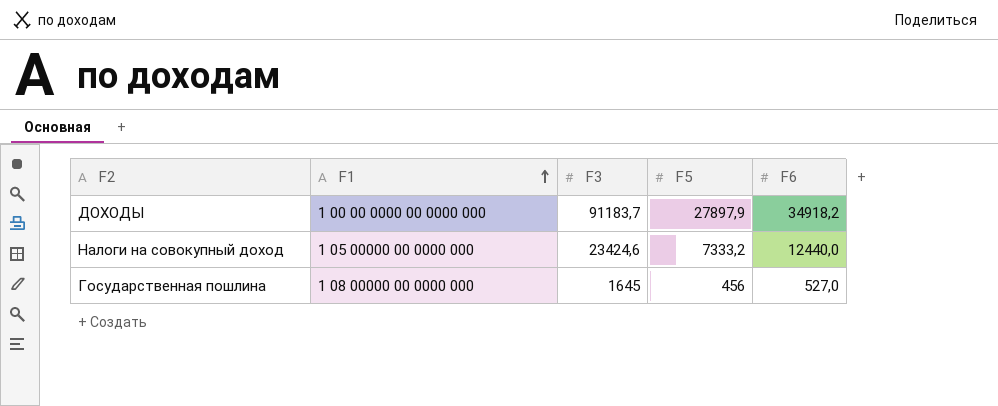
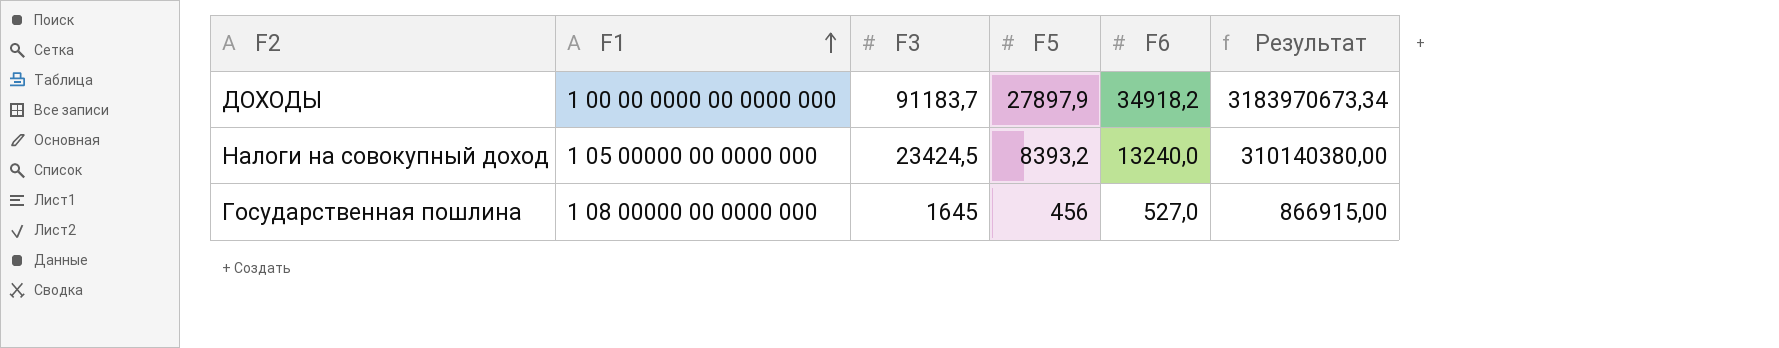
column Результат | formula: none -> [F3] * [F6]
Налоги на совокупный доход | F3: 23424,6 -> 23424,5
Налоги на совокупный доход | F5: 7333,2 -> 8393,2
Налоги на совокупный доход | F6: 12440,0 -> 13240,0

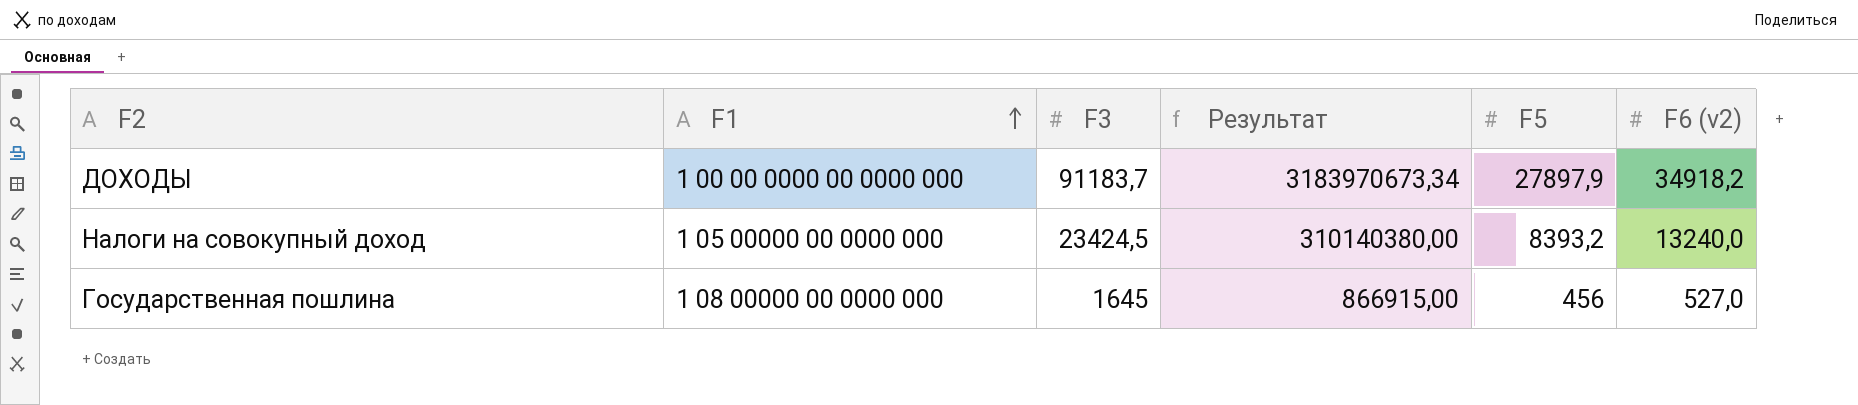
column Результат | position: 6 -> 4
column name: F6 -> F6 (v2)

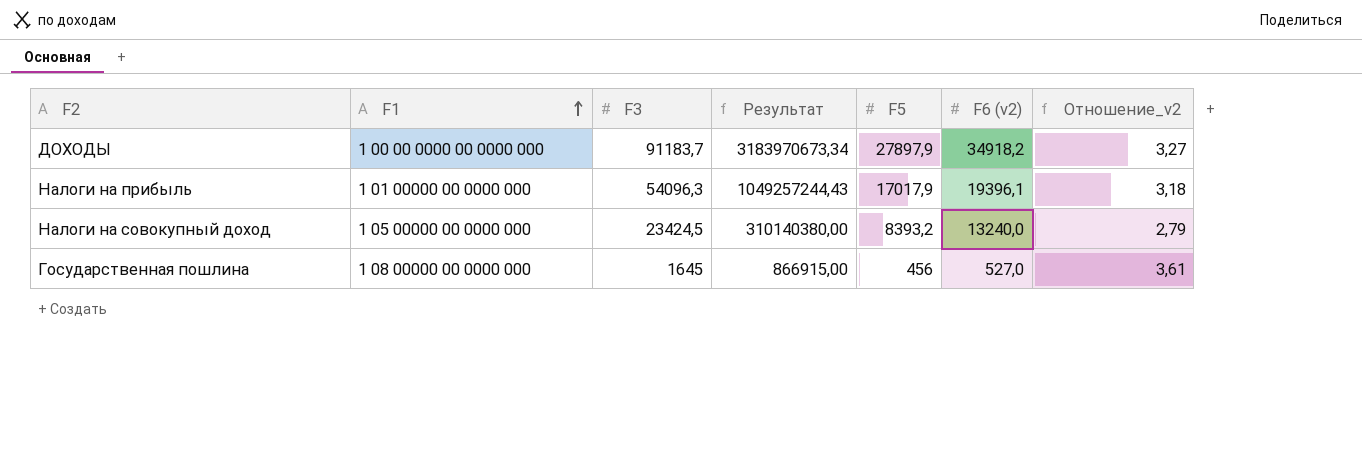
column Отношение_v2 | formula: none -> [F3] / [F5]
row Налоги на прибыль: none -> 1 01 00000 00 0000 000 | 54096,3 | 1049257244,43 | 17017,9 | 19396,1 | 3,18

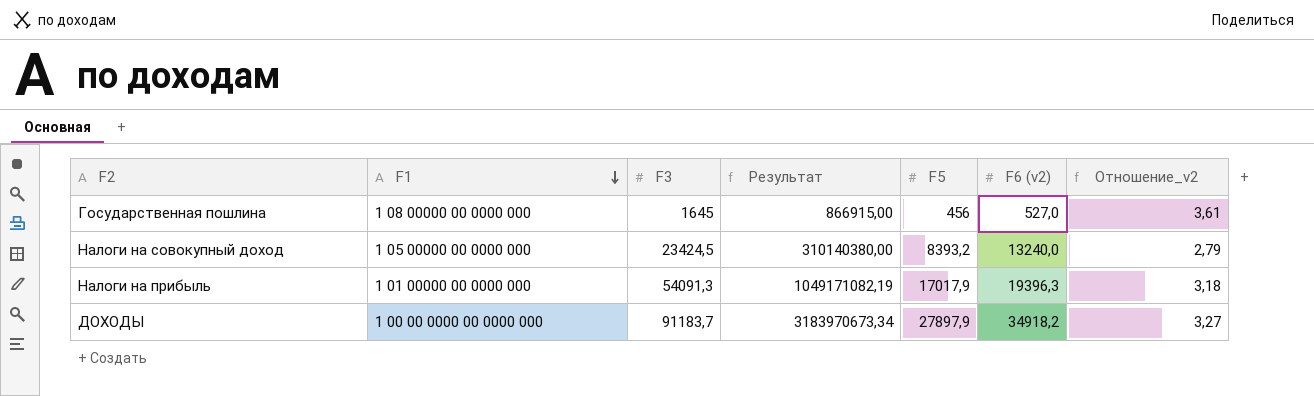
row order: F1 ascending -> F1 descending
Налоги на прибыль | F3: 54096,3 -> 54091,3
Налоги на прибыль | Результат: 1049257244,43 -> 1049171082,19
Налоги на прибыль | F6 (v2): 19396,1 -> 19396,3

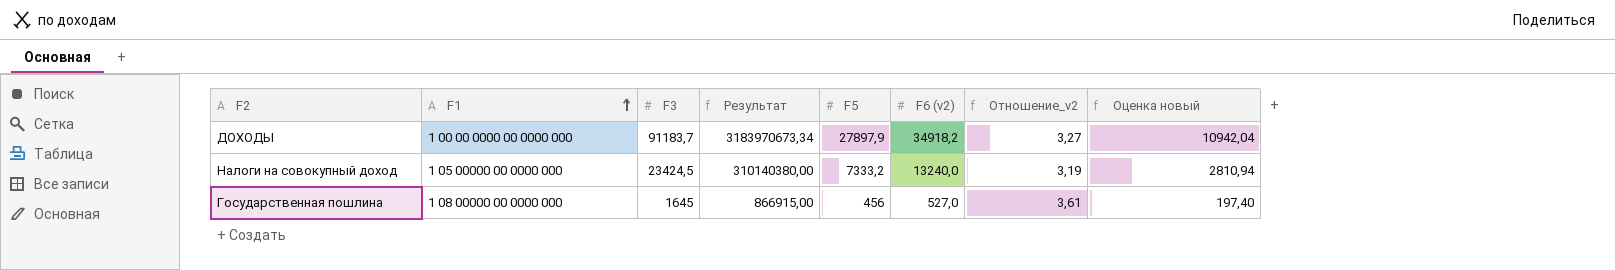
row order: F1 descending -> F1 ascending
column Оценка новый | formula: none -> [F3] * 0,12
row Налоги на прибыль: 1 01 00000 00 0000 000 | 54091,3 | 1049171082,19 | 17017,9 | 19396,3 | 3,18 -> none
Налоги на совокупный доход | F5: 8393,2 -> 7333,2
Налоги на совокупный доход | Отношение_v2: 2,79 -> 3,19

